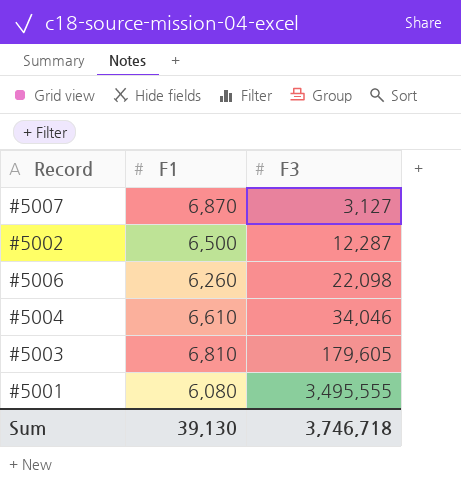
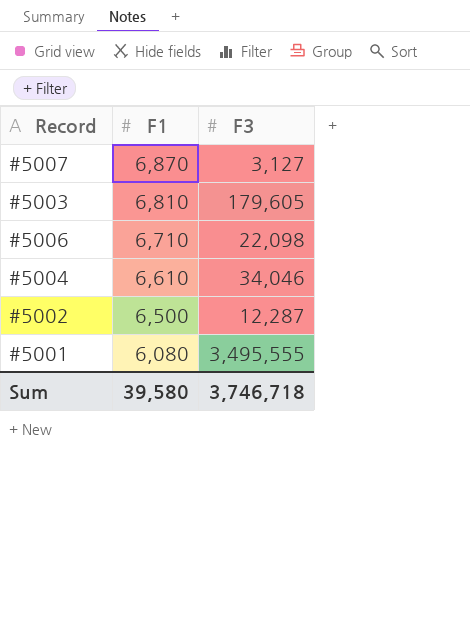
row order: F3 ascending -> F1 descending
#5006 | F1: 6,260 -> 6,710
Sum | F1: 39,130 -> 39,580

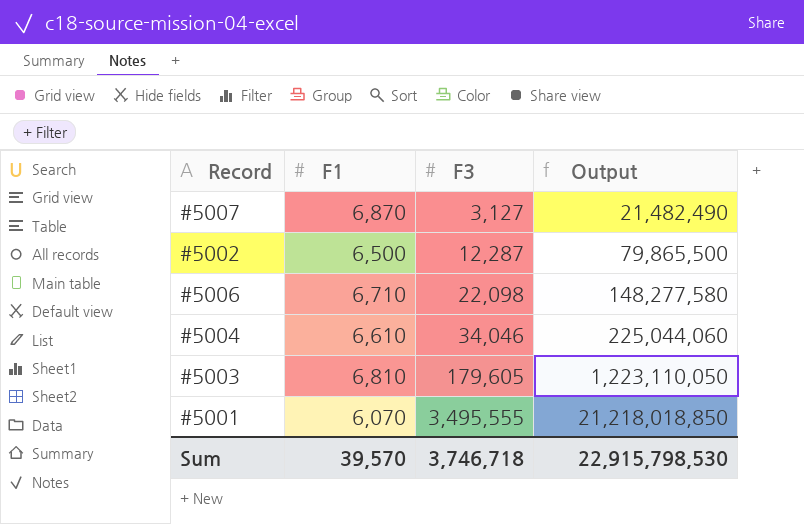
row order: F1 descending -> F3 ascending
column Output | formula: none -> [F1] * [F3]
#5001 | F1: 6,080 -> 6,070
Sum | F1: 39,580 -> 39,570

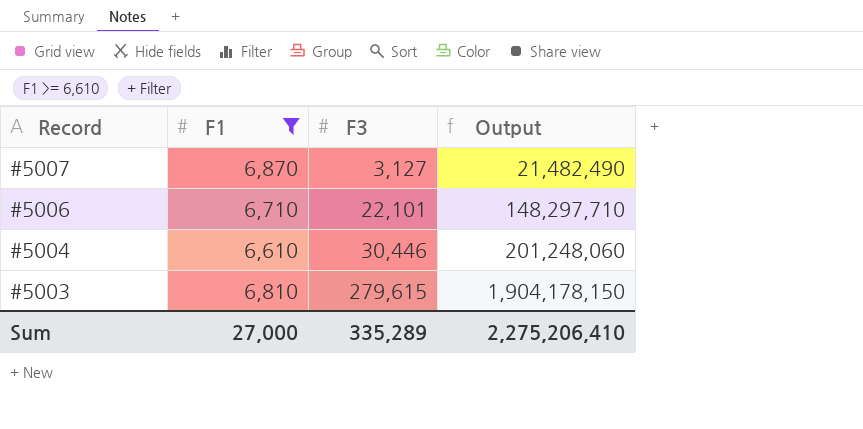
filter: none -> F1 >= 6,610
#5006 | F3: 22,098 -> 22,101
#5006 | Output: 148,277,580 -> 148,297,710
#5004 | F3: 34,046 -> 30,446
#5004 | Output: 225,044,060 -> 201,248,060
#5003 | F3: 179,605 -> 279,615
#5003 | Output: 1,223,110,050 -> 1,904,178,150
Sum | F1: 39,570 -> 27,000
Sum | F3: 3,746,718 -> 335,289
Sum | Output: 22,915,798,530 -> 2,275,206,410

